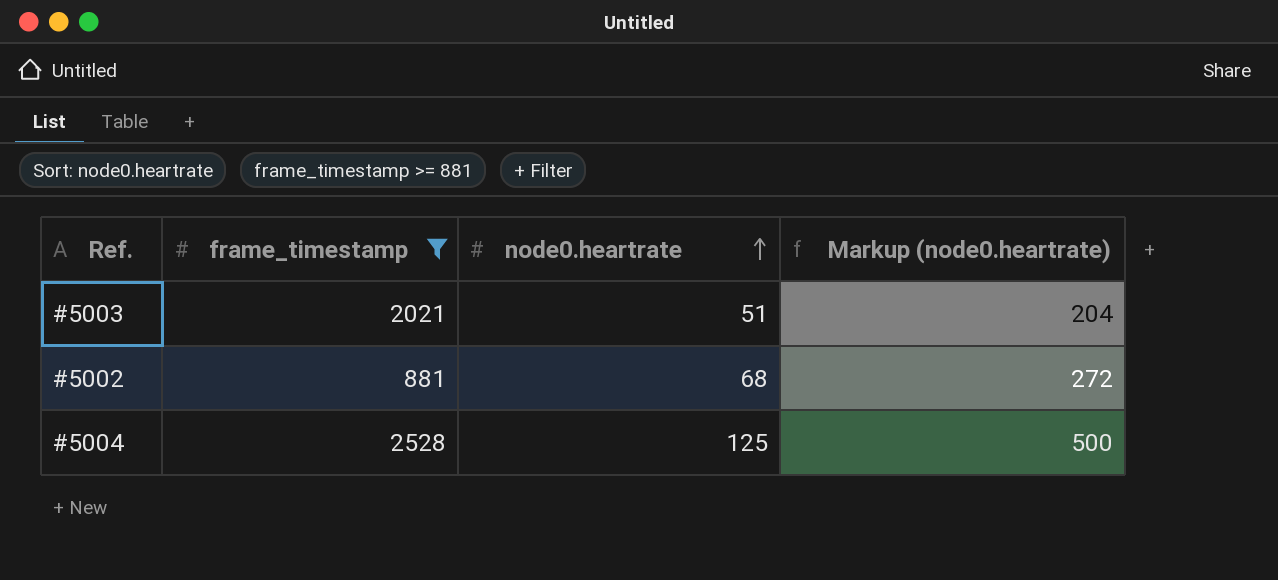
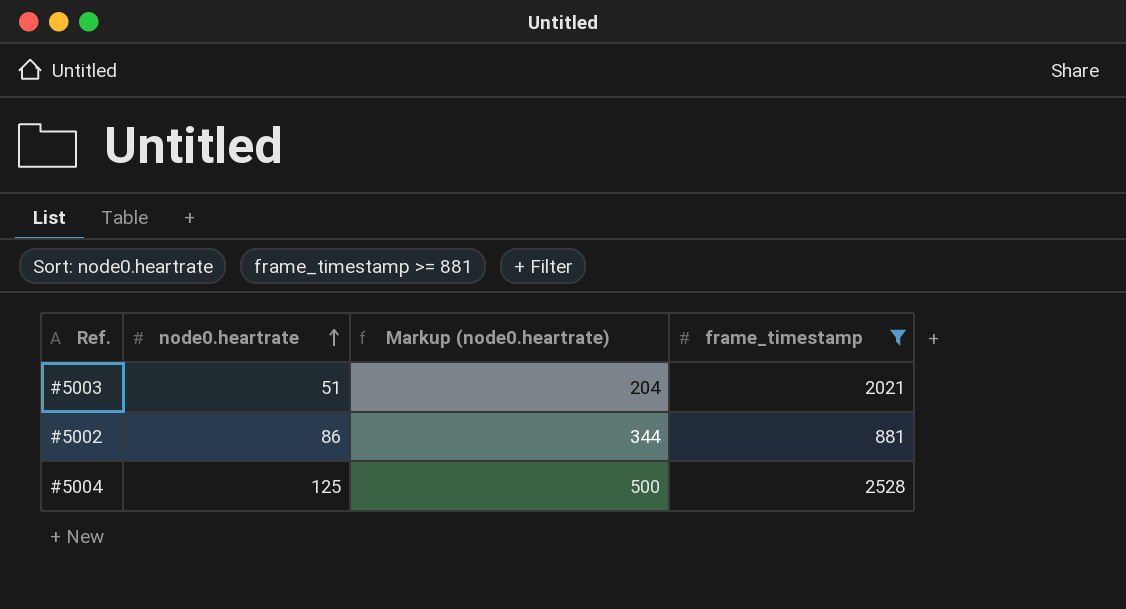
column frame_timestamp | position: 2 -> 4
#5002 | node0.heartrate: 68 -> 86
#5002 | Markup (node0.heartrate): 272 -> 344

